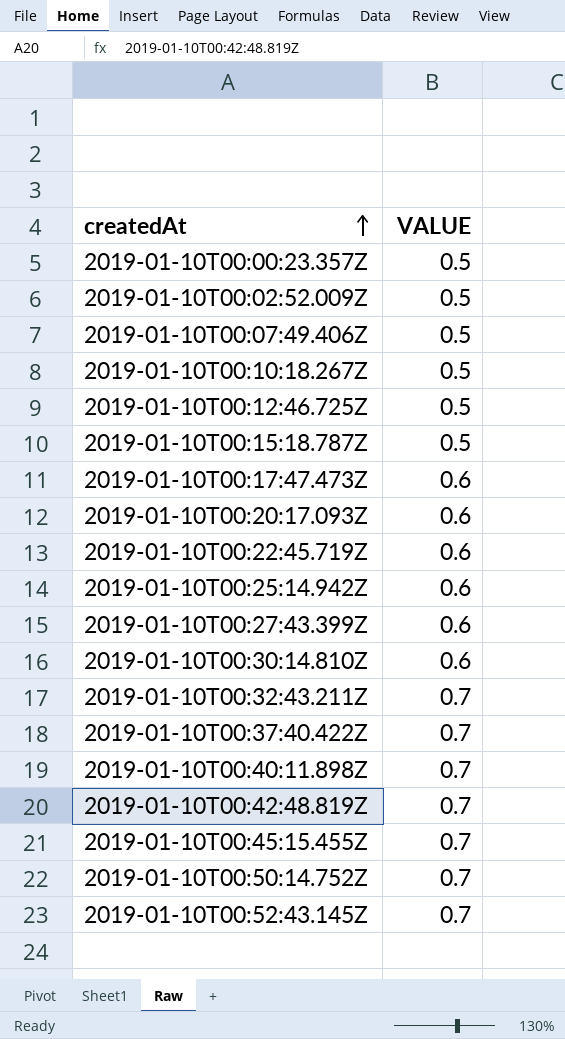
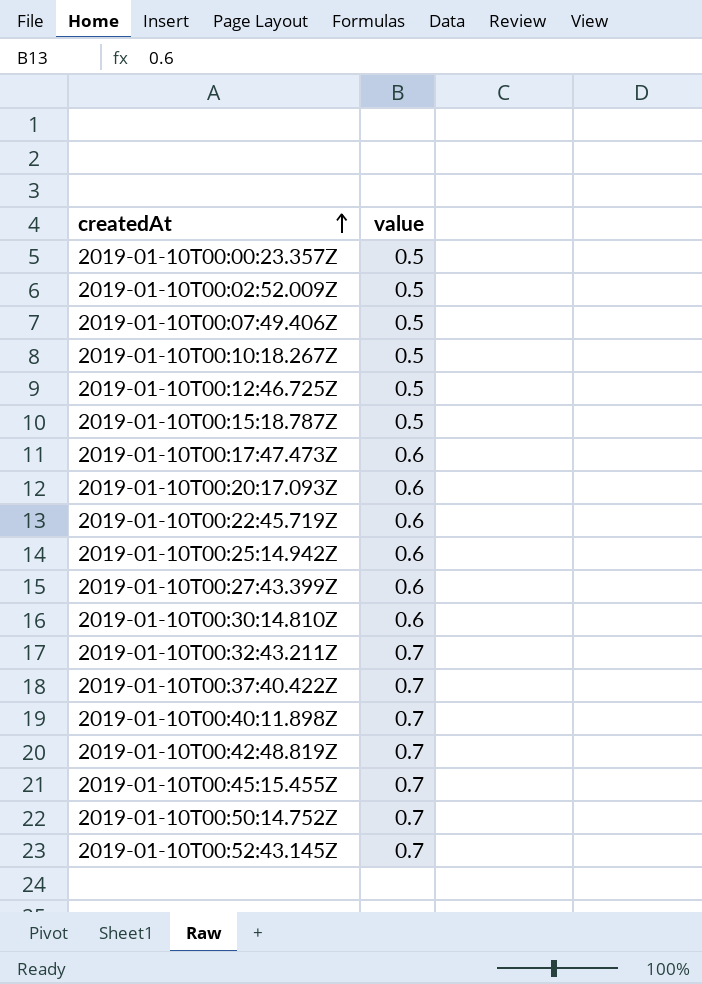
column name: VALUE -> value

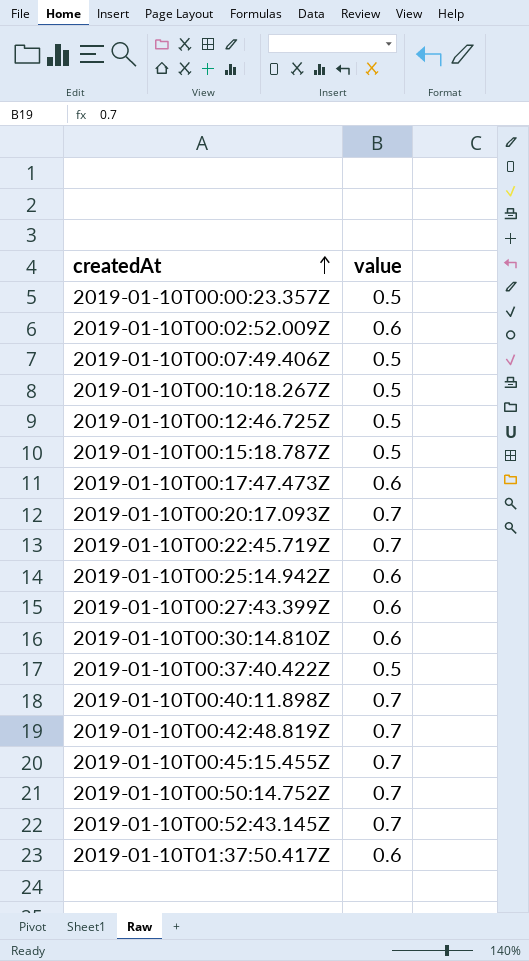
row 2019-01-10T00:32:43.211Z: 0.7 -> none
2019-01-10T00:02:52.009Z | value: 0.5 -> 0.6
2019-01-10T00:20:17.093Z | value: 0.6 -> 0.7
2019-01-10T00:22:45.719Z | value: 0.6 -> 0.7
2019-01-10T00:37:40.422Z | value: 0.7 -> 0.5
row 2019-01-10T01:37:50.417Z: none -> 0.6

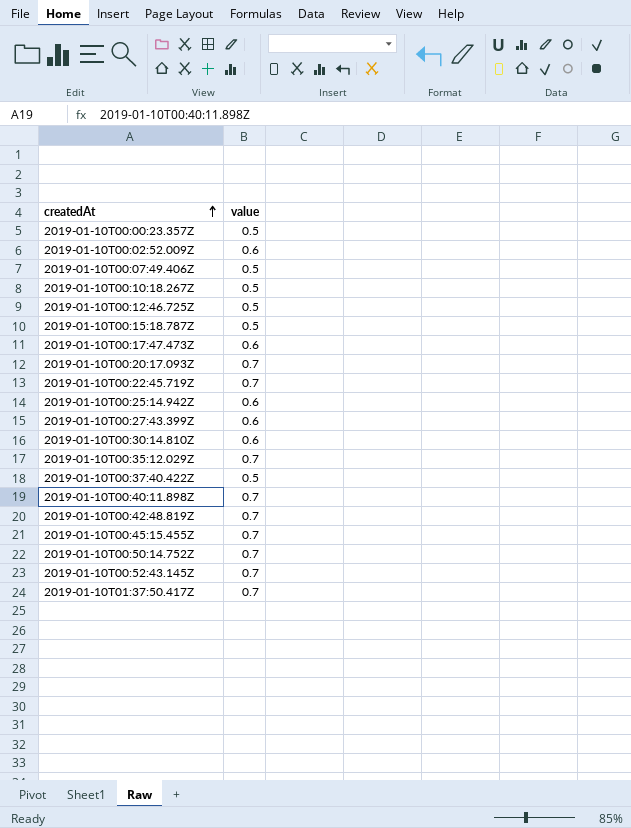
row 2019-01-10T00:35:12.029Z: none -> 0.7
2019-01-10T01:37:50.417Z | value: 0.6 -> 0.7

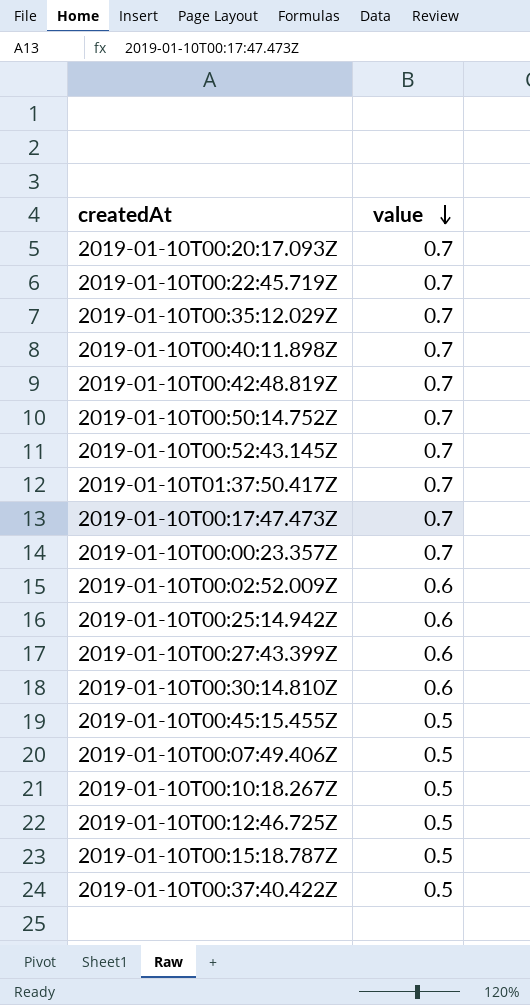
row order: createdAt ascending -> value descending
2019-01-10T00:17:47.473Z | value: 0.6 -> 0.7
2019-01-10T00:00:23.357Z | value: 0.5 -> 0.7
2019-01-10T00:45:15.455Z | value: 0.7 -> 0.5

